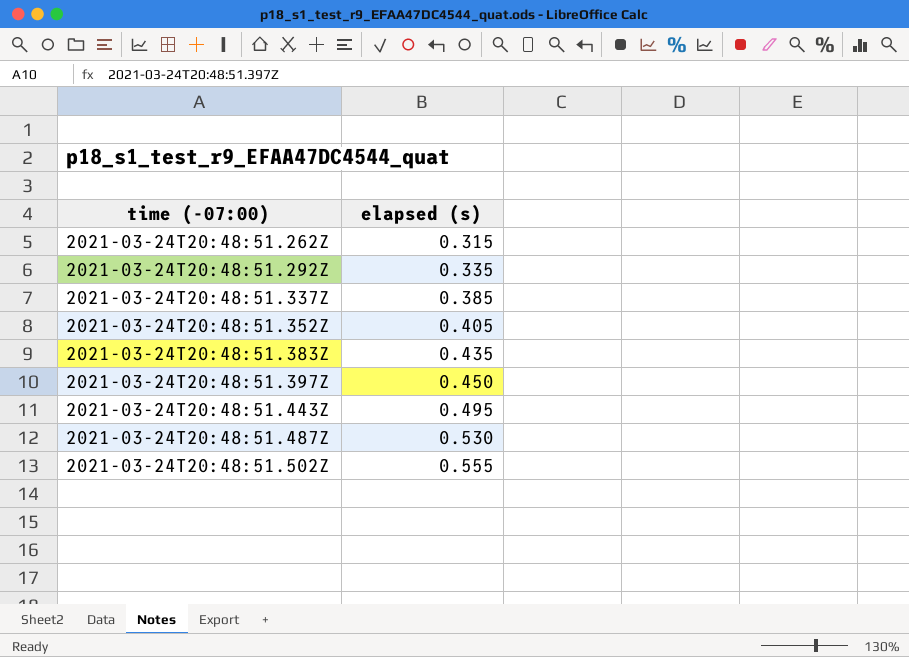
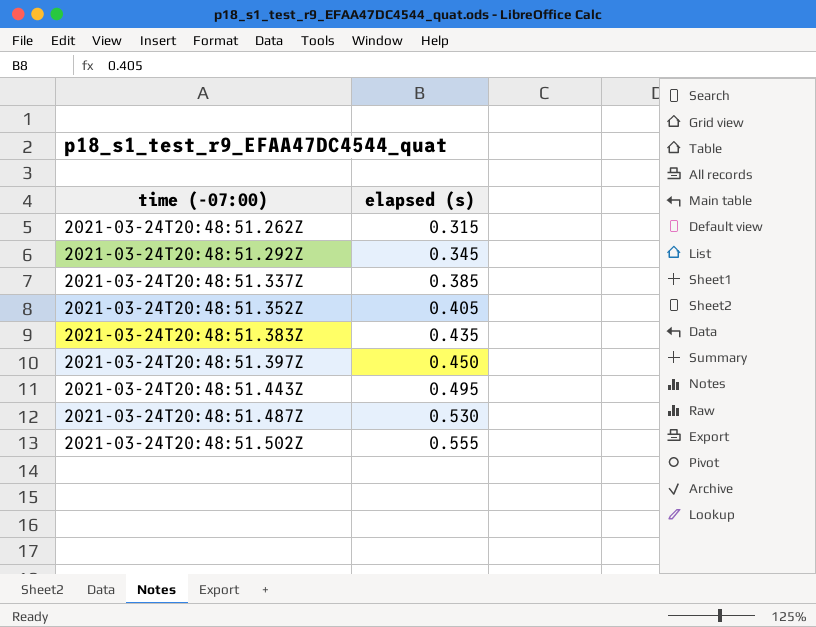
2021-03-24T20:48:51.292Z | elapsed (s): 0.335 -> 0.345

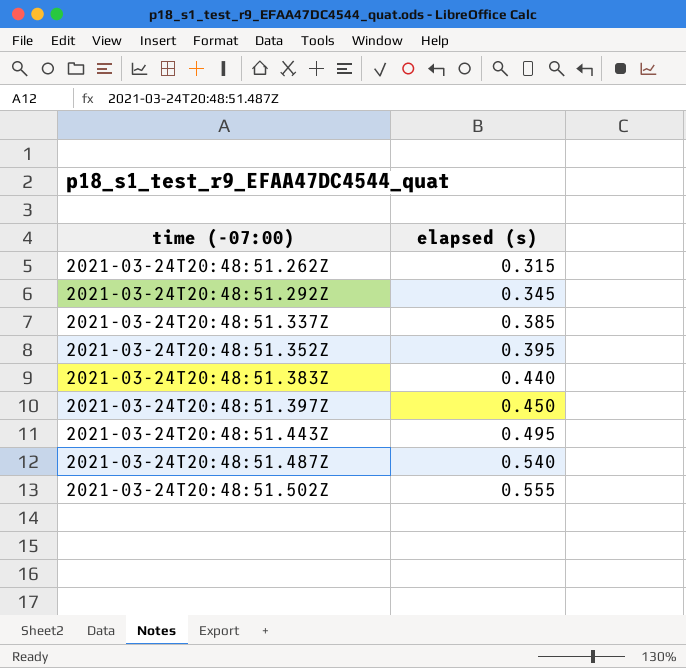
2021-03-24T20:48:51.352Z | elapsed (s): 0.405 -> 0.395
2021-03-24T20:48:51.383Z | elapsed (s): 0.435 -> 0.440
2021-03-24T20:48:51.487Z | elapsed (s): 0.530 -> 0.540

